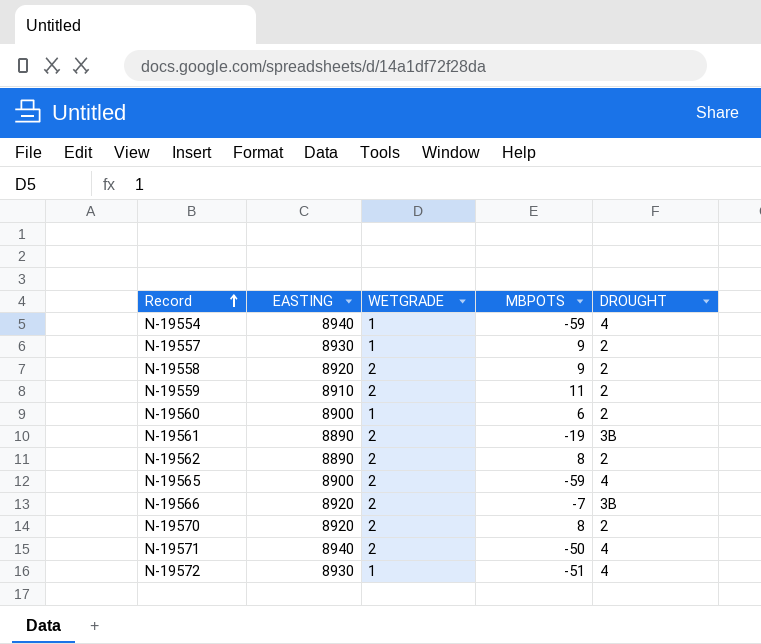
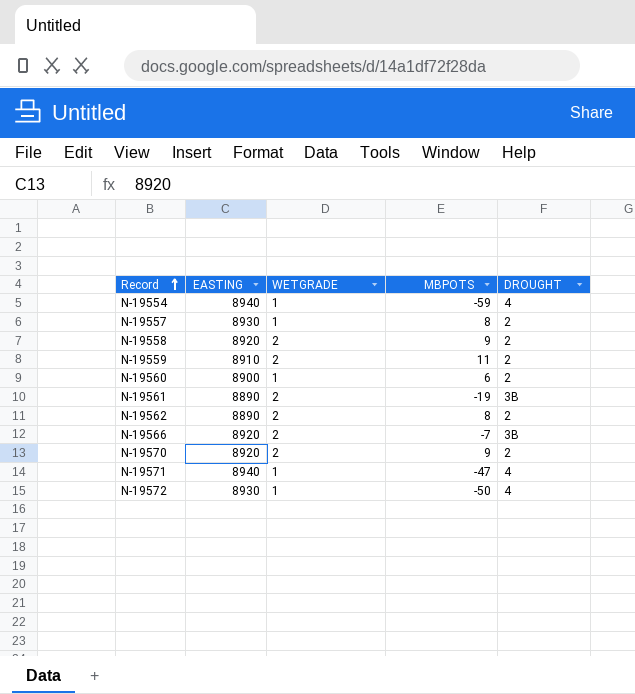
row N-19565: 8900 | 2 | -59 | 4 -> none
N-19557 | MBPOTS: 9 -> 8
N-19570 | MBPOTS: 8 -> 9
N-19571 | WETGRADE: 2 -> 1
N-19571 | MBPOTS: -50 -> -47
N-19572 | MBPOTS: -51 -> -50

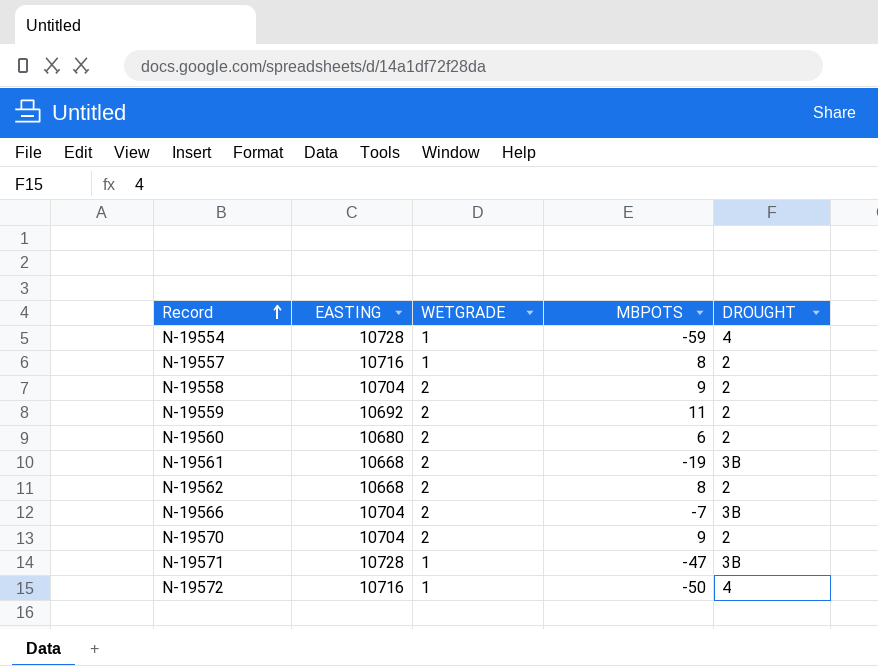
N-19554 | EASTING: 8940 -> 10728
N-19557 | EASTING: 8930 -> 10716
N-19558 | EASTING: 8920 -> 10704
N-19559 | EASTING: 8910 -> 10692
N-19560 | EASTING: 8900 -> 10680
N-19560 | WETGRADE: 1 -> 2
N-19561 | EASTING: 8890 -> 10668
N-19562 | EASTING: 8890 -> 10668
N-19566 | EASTING: 8920 -> 10704
N-19570 | EASTING: 8920 -> 10704
N-19571 | EASTING: 8940 -> 10728
N-19571 | DROUGHT: 4 -> 3B
N-19572 | EASTING: 8930 -> 10716

